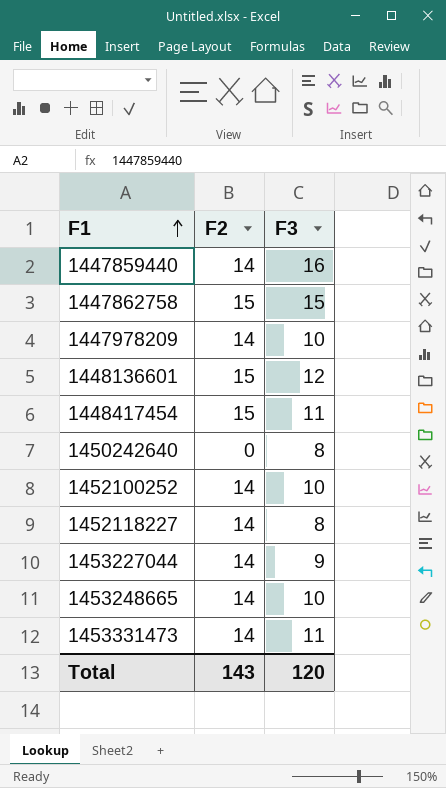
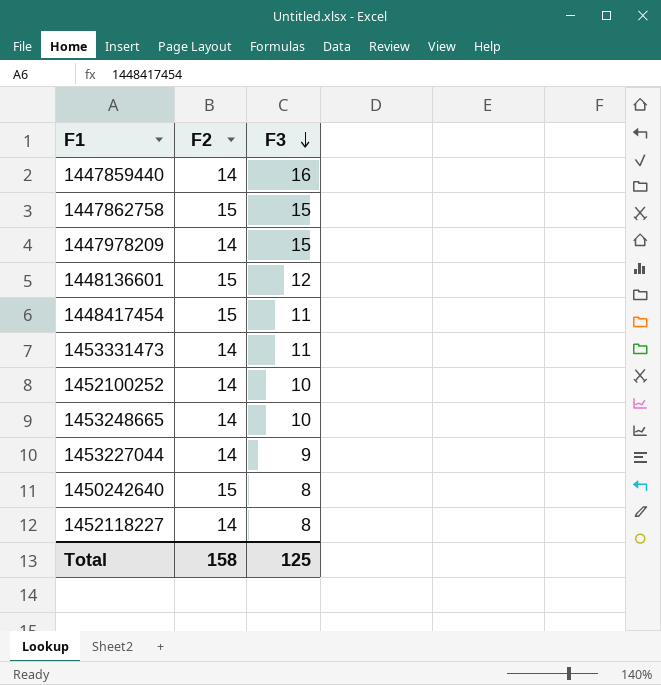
row order: F1 ascending -> F3 descending
1447978209 | F3: 10 -> 15
1450242640 | F2: 0 -> 15
Total | F2: 143 -> 158
Total | F3: 120 -> 125

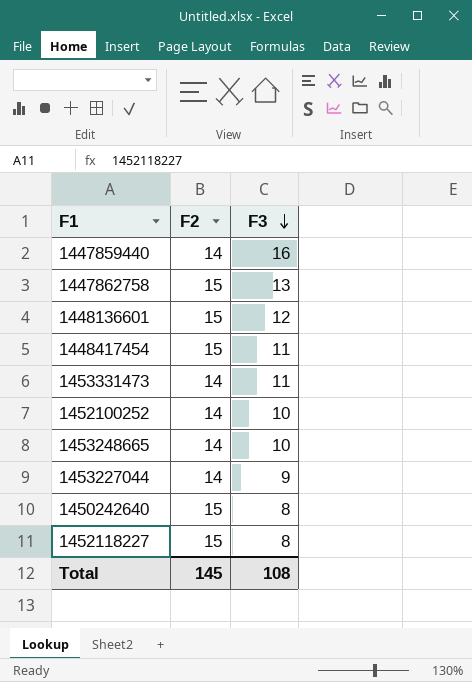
row 1447978209: 14 | 15 -> none
1447862758 | F3: 15 -> 13
1452118227 | F2: 14 -> 15
Total | F2: 158 -> 145
Total | F3: 125 -> 108

